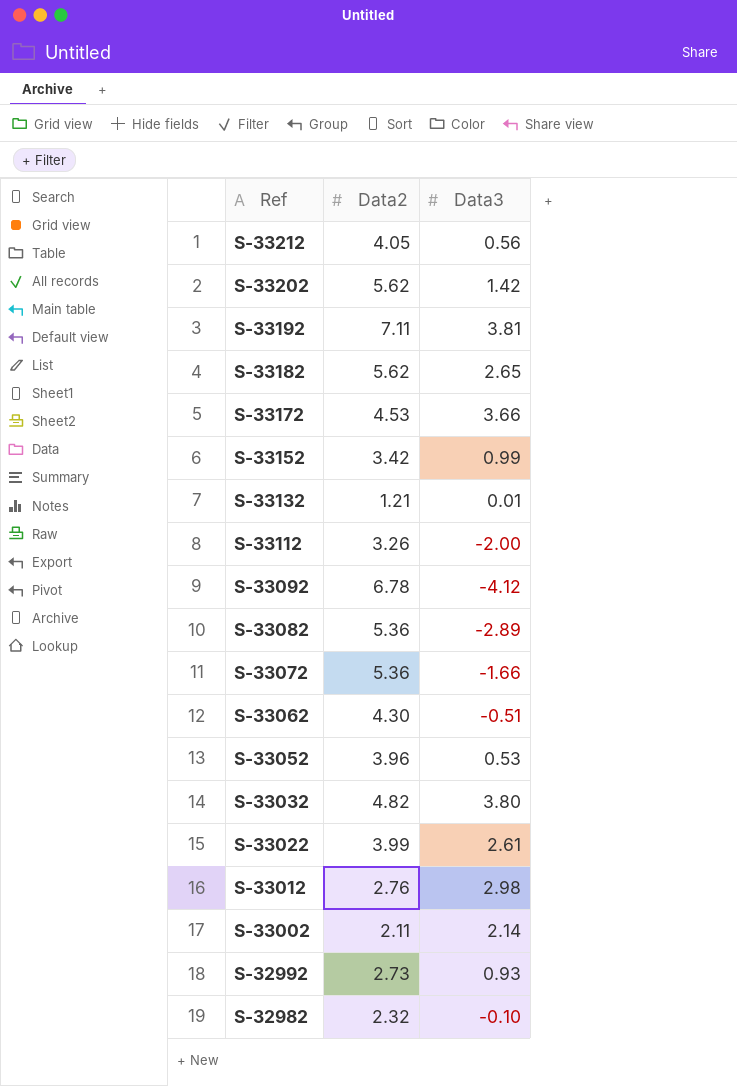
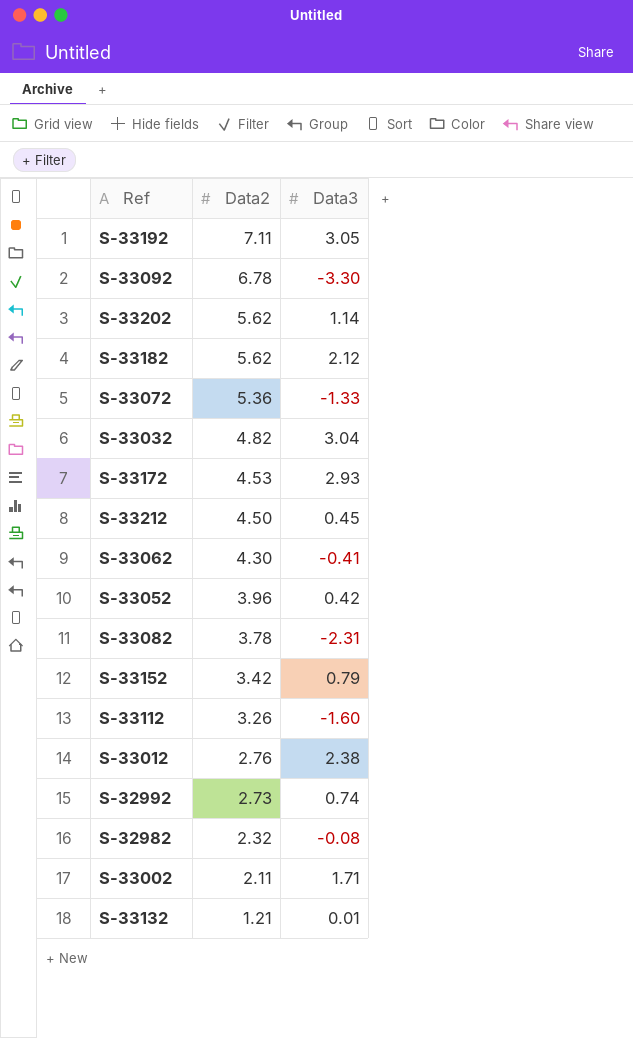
row order: Ref descending -> Data2 descending
row S-33022: 3.99 | 2.61 -> none
S-33192 | Data3: 3.81 -> 3.05
S-33092 | Data3: -4.12 -> -3.30
S-33202 | Data3: 1.42 -> 1.14
S-33182 | Data3: 2.65 -> 2.12
S-33072 | Data3: -1.66 -> -1.33
S-33032 | Data3: 3.80 -> 3.04
S-33172 | Data3: 3.66 -> 2.93
S-33212 | Data2: 4.05 -> 4.50
S-33212 | Data3: 0.56 -> 0.45
S-33062 | Data3: -0.51 -> -0.41
S-33052 | Data3: 0.53 -> 0.42
S-33082 | Data2: 5.36 -> 3.78
S-33082 | Data3: -2.89 -> -2.31
S-33152 | Data3: 0.99 -> 0.79
S-33112 | Data3: -2.00 -> -1.60
S-33012 | Data3: 2.98 -> 2.38
S-32992 | Data3: 0.93 -> 0.74
S-32982 | Data3: -0.10 -> -0.08
S-33002 | Data3: 2.14 -> 1.71

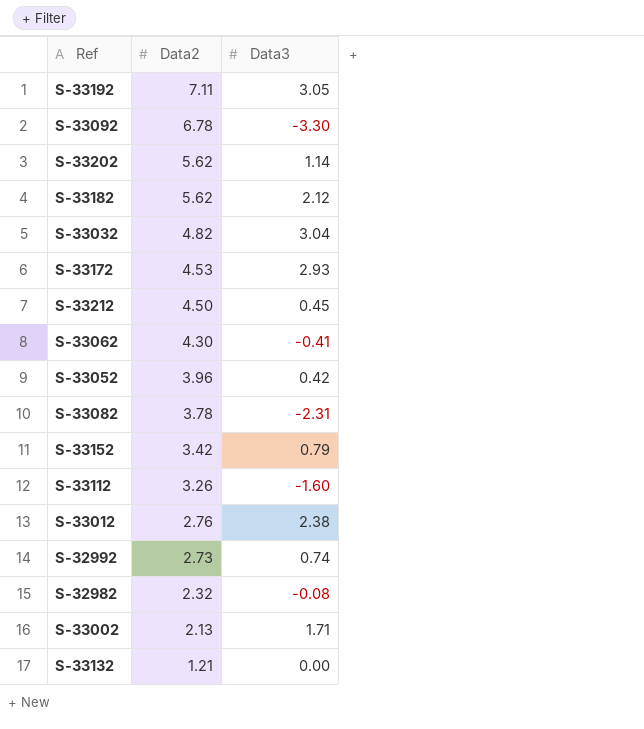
row S-33072: 5.36 | -1.33 -> none
S-33002 | Data2: 2.11 -> 2.13
S-33132 | Data3: 0.01 -> 0.00

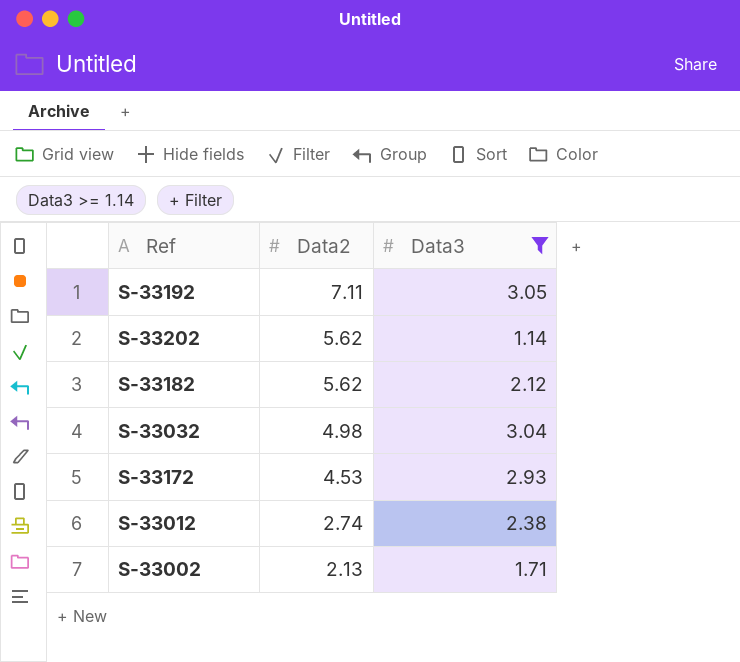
filter: none -> Data3 >= 1.14
S-33032 | Data2: 4.82 -> 4.98
S-33012 | Data2: 2.76 -> 2.74

